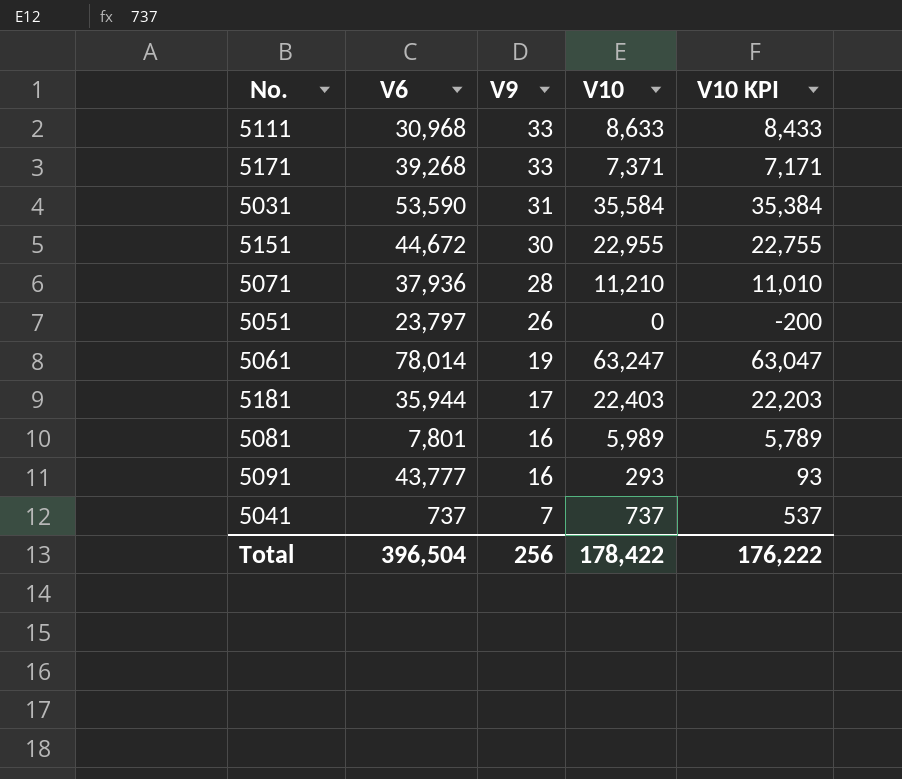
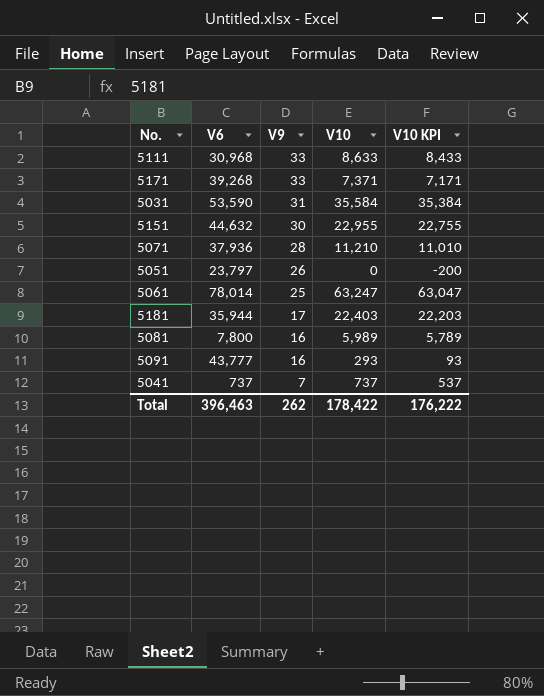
5151 | V6: 44,672 -> 44,632
5061 | V9: 19 -> 25
5081 | V6: 7,801 -> 7,800
Total | V6: 396,504 -> 396,463
Total | V9: 256 -> 262

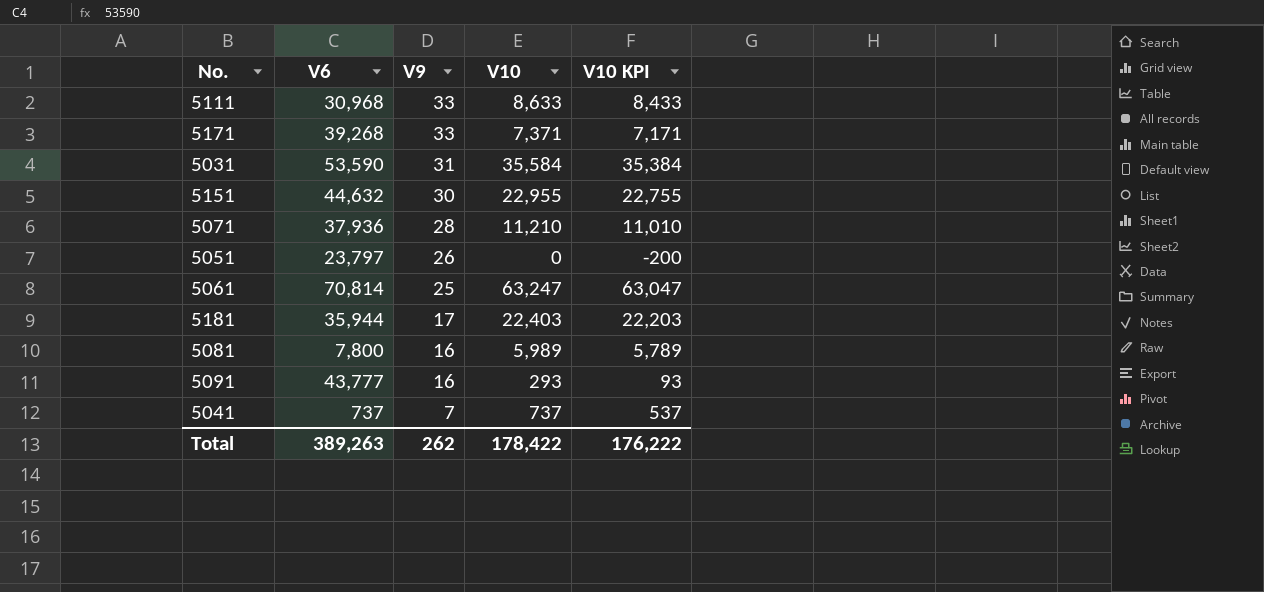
5061 | V6: 78,014 -> 70,814
Total | V6: 396,463 -> 389,263

